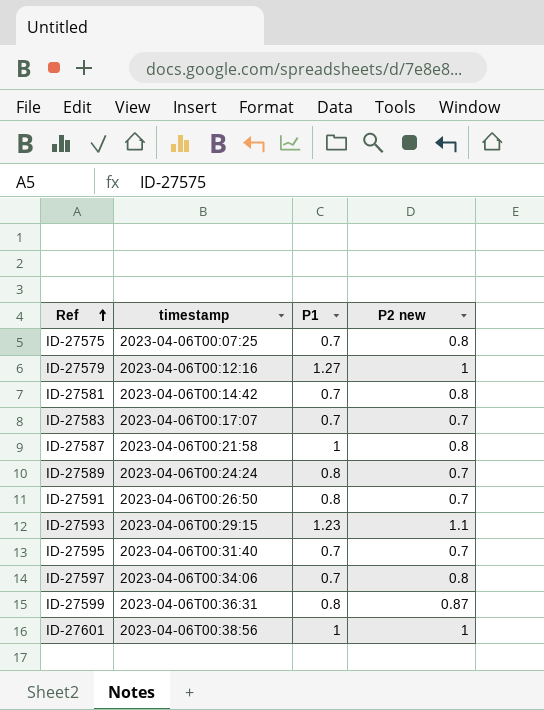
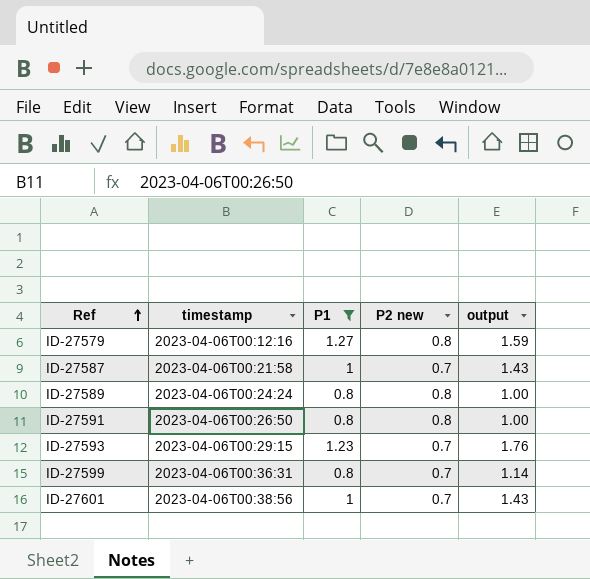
filter: none -> P1 != 0.7
column output | formula: none -> [P1] / [P2 new]
ID-27579 | P2 new: 1 -> 0.8
ID-27587 | P2 new: 0.8 -> 0.7
ID-27589 | P2 new: 0.7 -> 0.8
ID-27591 | P2 new: 0.7 -> 0.8
ID-27593 | P2 new: 1.1 -> 0.7
ID-27599 | P2 new: 0.87 -> 0.7
ID-27601 | P2 new: 1 -> 0.7

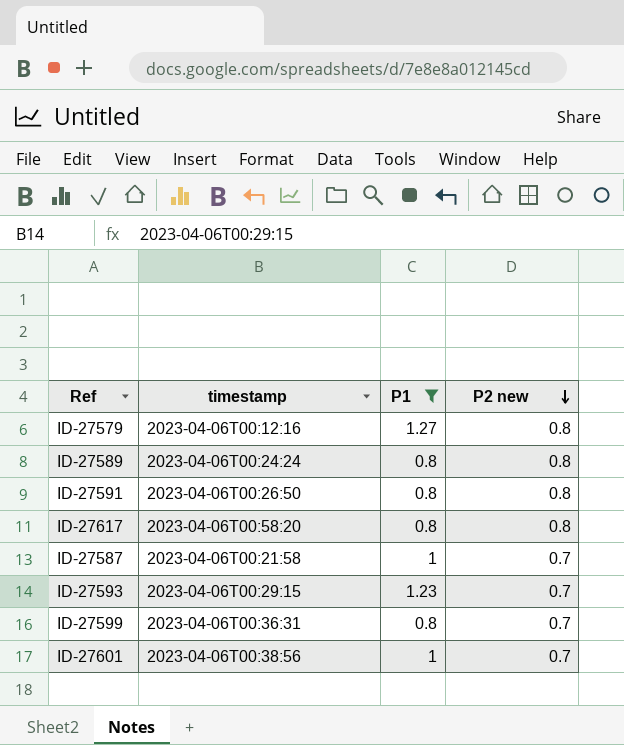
row order: Ref ascending -> P2 new descending
column output | formula: [P1] / [P2 new] -> none
row ID-27617: none -> 2023-04-06T00:58:20 | 0.8 | 0.8

